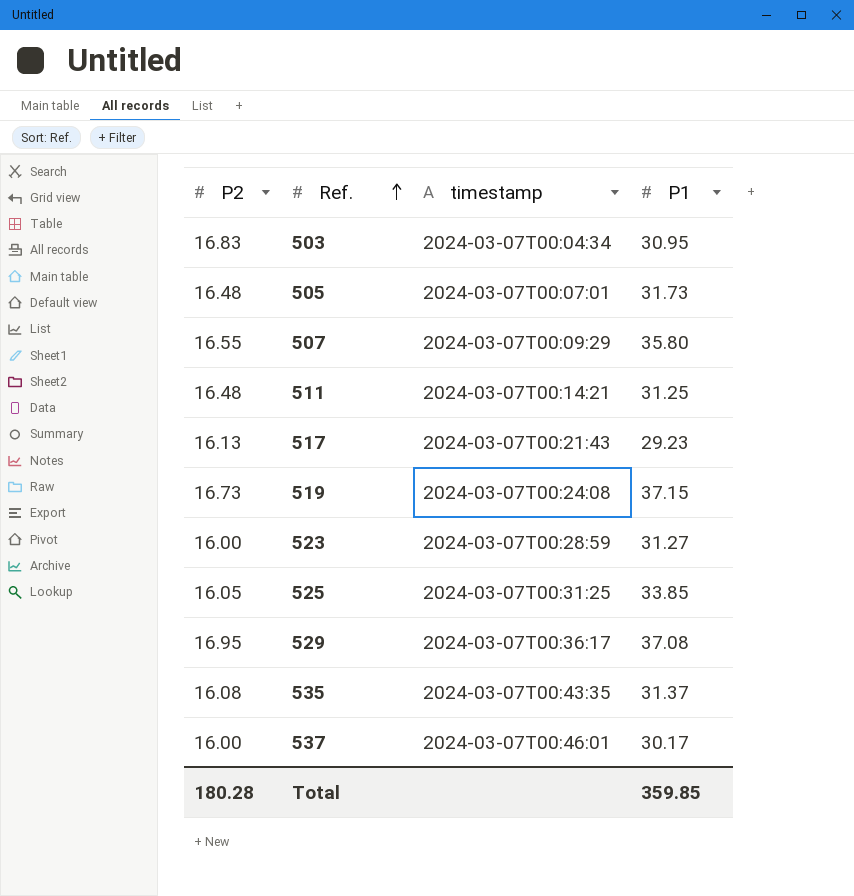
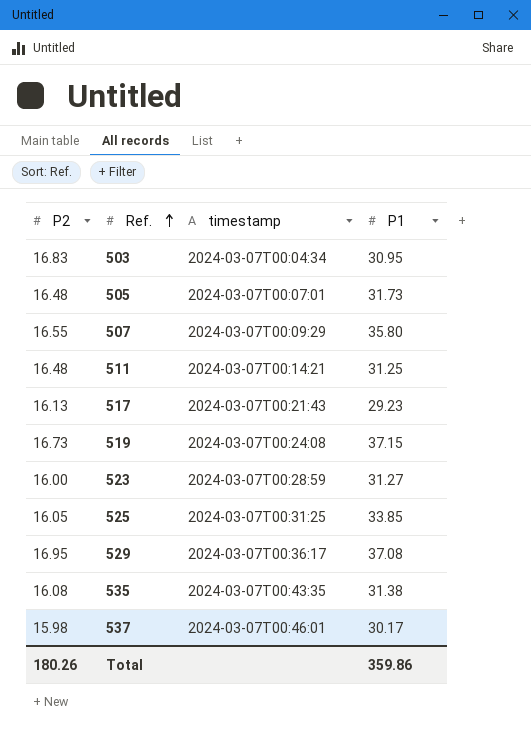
535 | P1: 31.37 -> 31.38
537 | P2: 16.00 -> 15.98
Total | P2: 180.28 -> 180.26
Total | P1: 359.85 -> 359.86

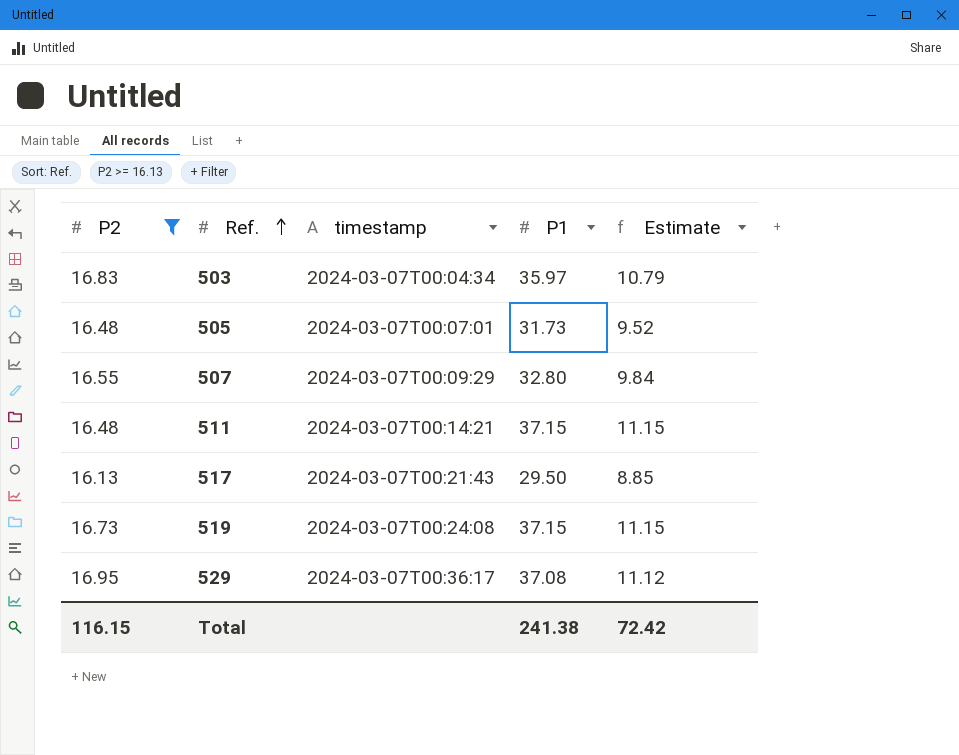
filter: none -> P2 >= 16.13
column Estimate | formula: none -> [P1] * 0.3
503 | P1: 30.95 -> 35.97
507 | P1: 35.80 -> 32.80
511 | P1: 31.25 -> 37.15
517 | P1: 29.23 -> 29.50
Total | P2: 180.26 -> 116.15
Total | P1: 359.86 -> 241.38

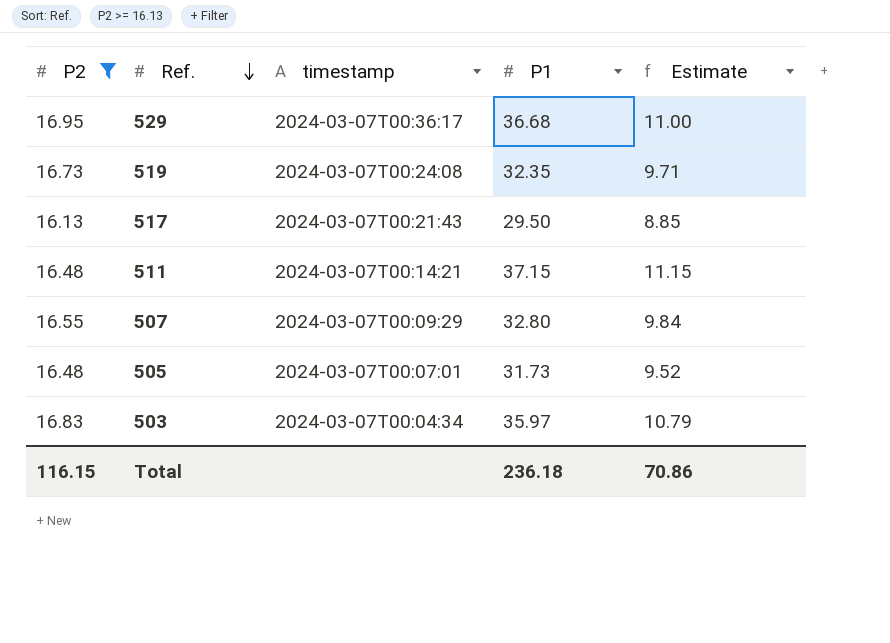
row order: Ref. ascending -> Ref. descending
529 | P1: 37.08 -> 36.68
529 | Estimate: 11.12 -> 11.00
519 | P1: 37.15 -> 32.35
519 | Estimate: 11.15 -> 9.71
Total | P1: 241.38 -> 236.18
Total | Estimate: 72.42 -> 70.86

